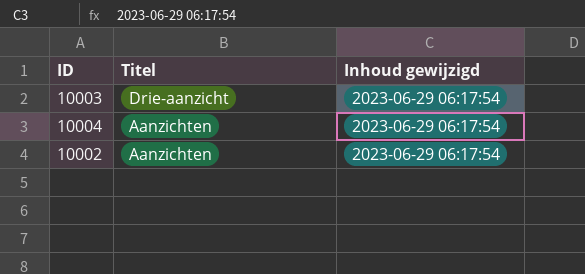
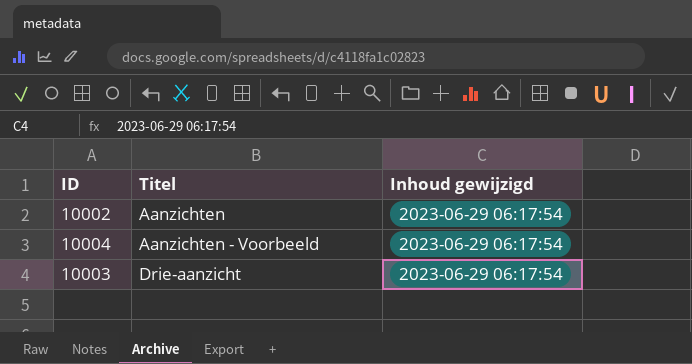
row order: Titel descending -> Titel ascending
10004 | Titel: Aanzichten -> Aanzichten - Voorbeeld

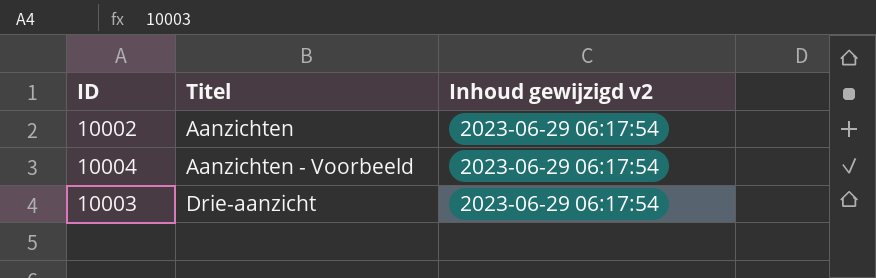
column name: Inhoud gewijzigd -> Inhoud gewijzigd v2

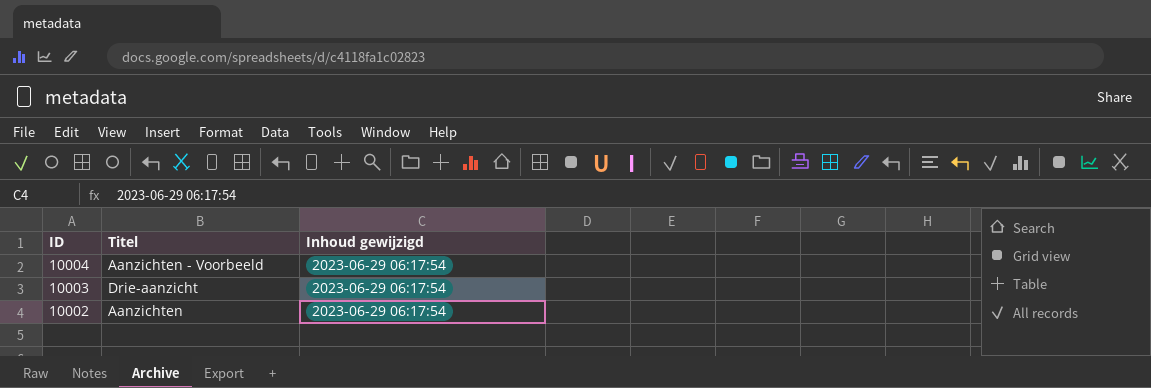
row order: Titel ascending -> ID descending
column name: Inhoud gewijzigd v2 -> Inhoud gewijzigd

